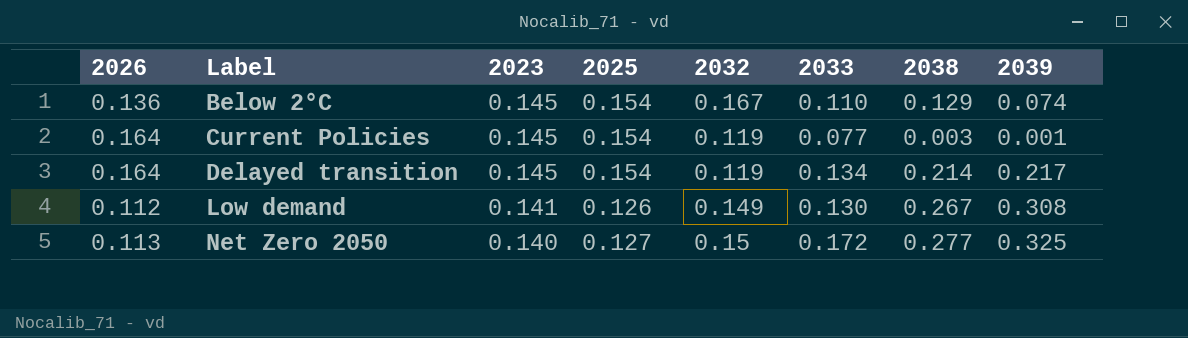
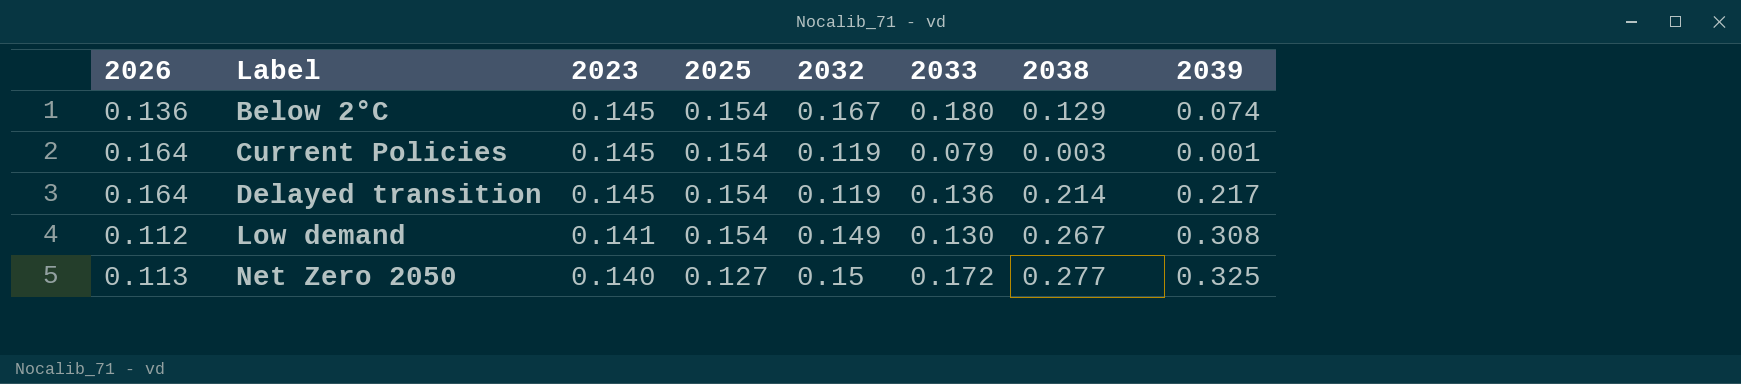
Below 2°C | 2033: 0.110 -> 0.180
Current Policies | 2033: 0.077 -> 0.079
Delayed transition | 2033: 0.134 -> 0.136
Low demand | 2025: 0.126 -> 0.154

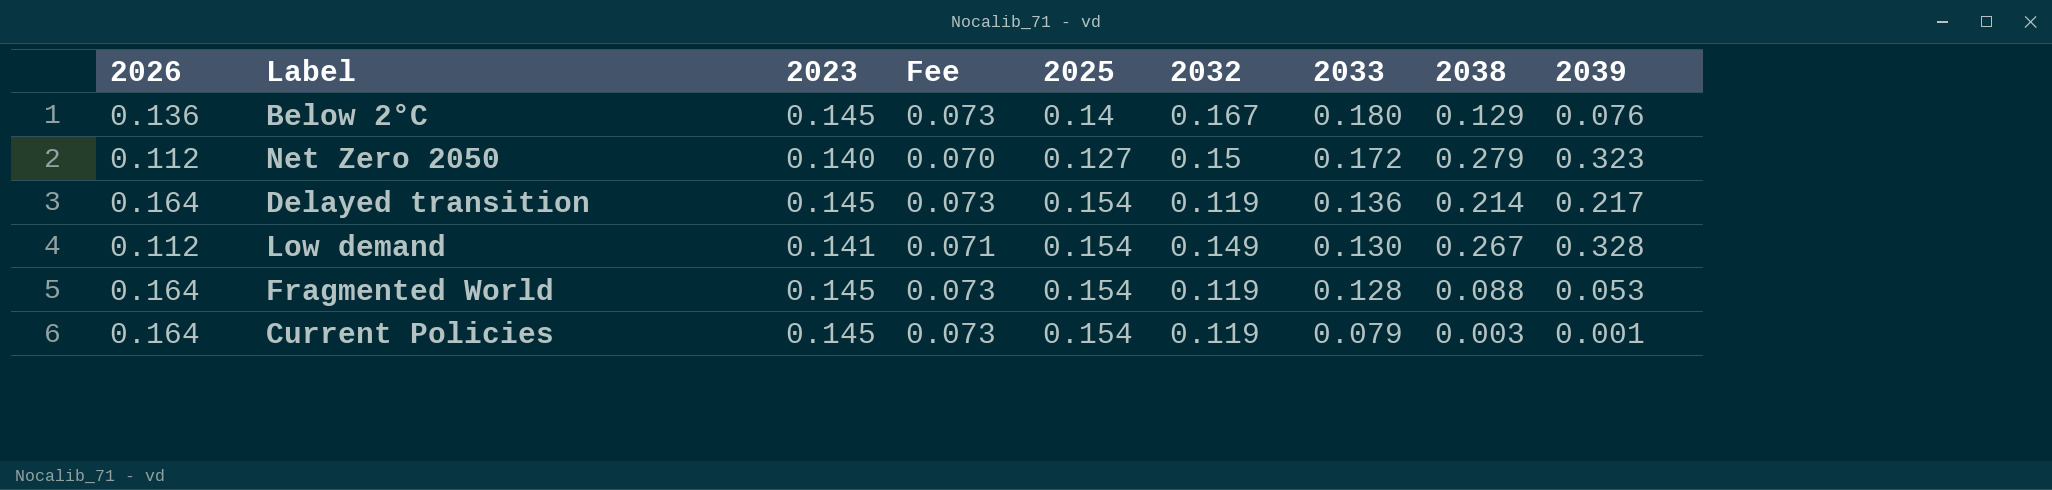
row order: Label ascending -> 2033 descending
column Fee | formula: none -> [2023] * 0.5
Below 2°C | 2025: 0.154 -> 0.14
Below 2°C | 2039: 0.074 -> 0.076
Net Zero 2050 | 2026: 0.113 -> 0.112
Net Zero 2050 | 2038: 0.277 -> 0.279
Net Zero 2050 | 2039: 0.325 -> 0.323
Low demand | 2039: 0.308 -> 0.328
row Fragmented World: none -> 0.164 | 0.145 | 0.073 | 0.154 | 0.119 | 0.128 | 0.088 | 0.053

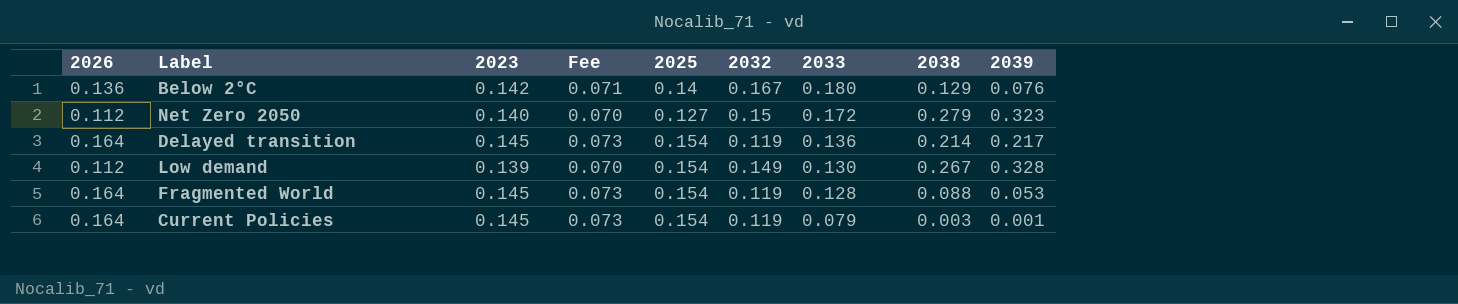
Below 2°C | 2023: 0.145 -> 0.142
Below 2°C | Fee: 0.073 -> 0.071
Low demand | 2023: 0.141 -> 0.139
Low demand | Fee: 0.071 -> 0.070

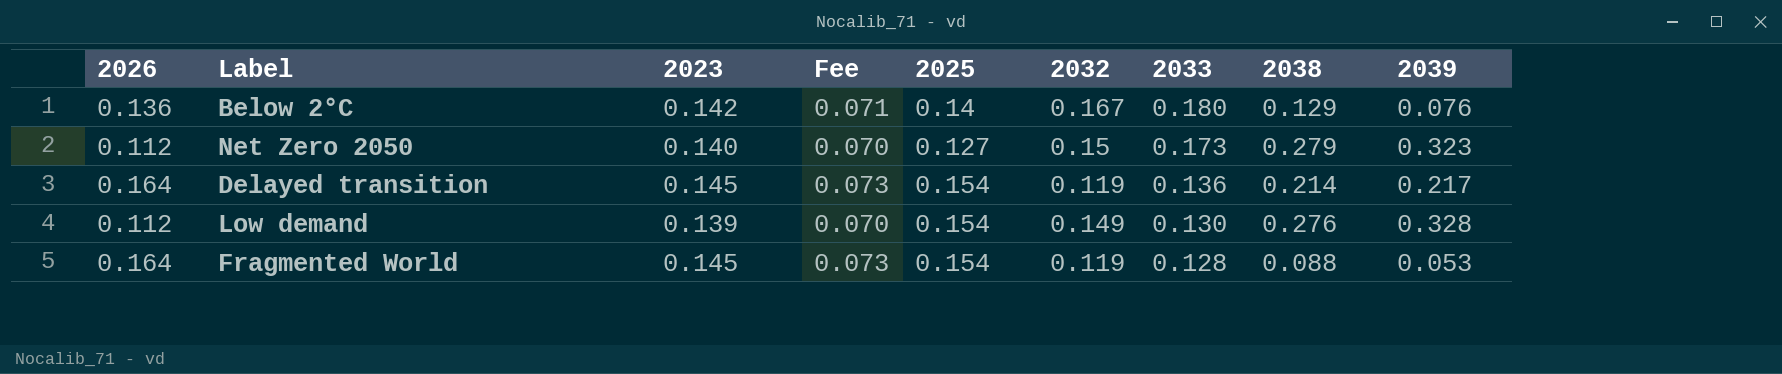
row Current Policies: 0.164 | 0.145 | 0.073 | 0.154 | 0.119 | 0.079 | 0.003 | 0.001 -> none
Net Zero 2050 | 2033: 0.172 -> 0.173
Low demand | 2038: 0.267 -> 0.276

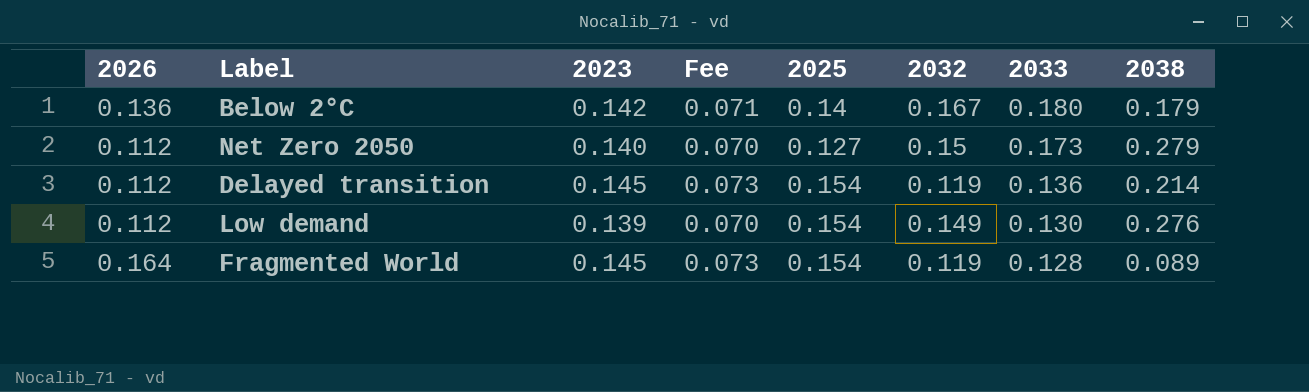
column 2039 | position: 9 -> none
Below 2°C | 2038: 0.129 -> 0.179
Delayed transition | 2026: 0.164 -> 0.112
Fragmented World | 2038: 0.088 -> 0.089

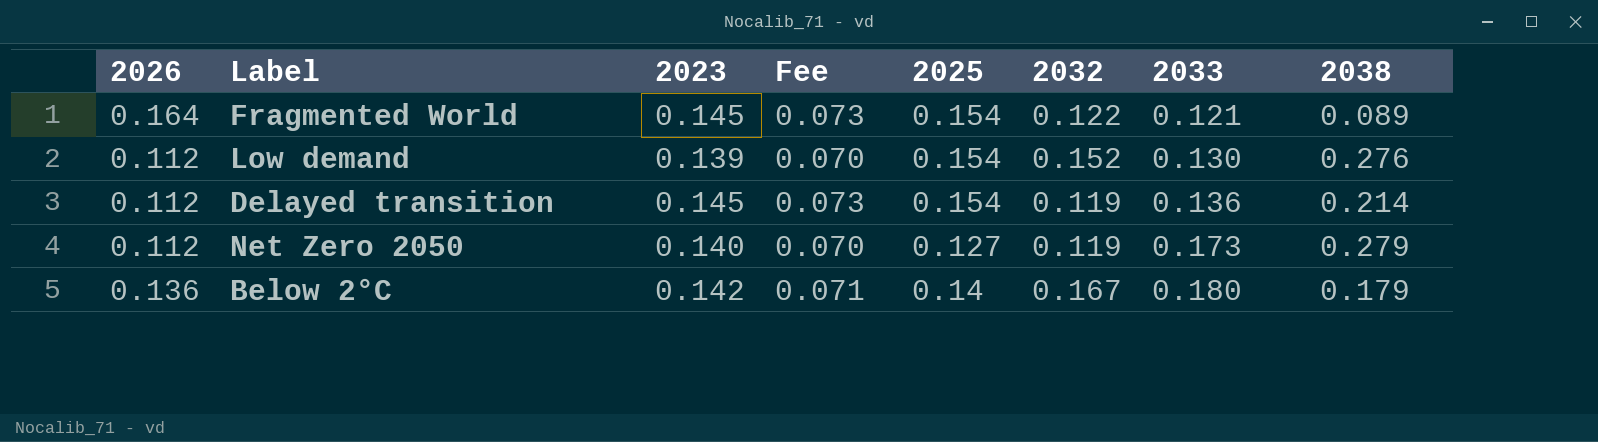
row order: 2033 descending -> 2033 ascending
Fragmented World | 2032: 0.119 -> 0.122
Fragmented World | 2033: 0.128 -> 0.121
Low demand | 2032: 0.149 -> 0.152
Net Zero 2050 | 2032: 0.15 -> 0.119

